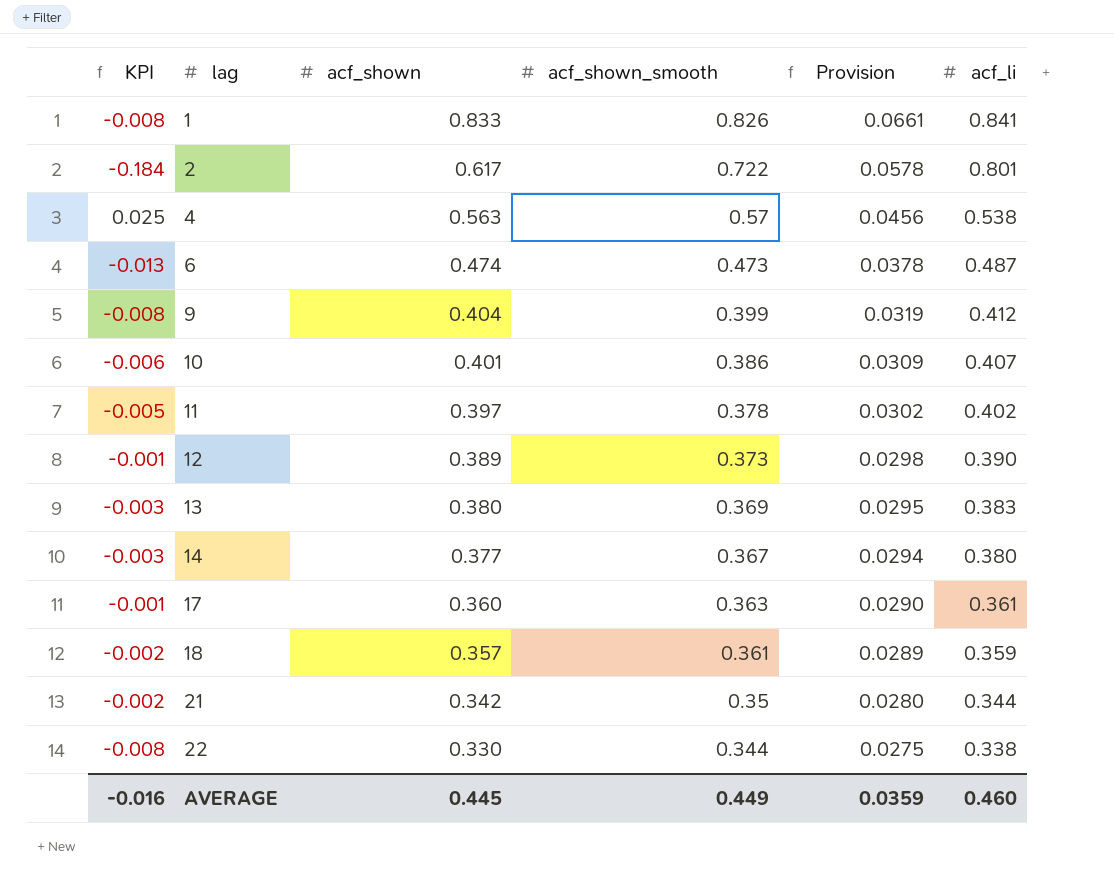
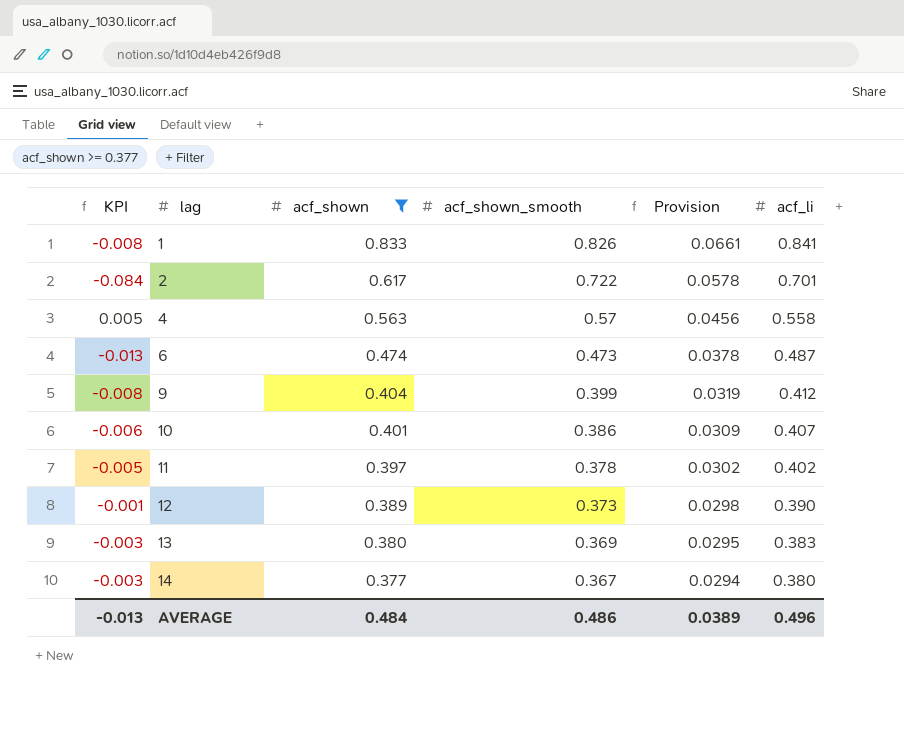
filter: none -> acf_shown >= 0.377
2 | KPI: -0.184 -> -0.084
2 | acf_li: 0.801 -> 0.701
4 | KPI: 0.025 -> 0.005
4 | acf_li: 0.538 -> 0.558
AVERAGE | KPI: -0.016 -> -0.013
AVERAGE | acf_shown: 0.445 -> 0.484
AVERAGE | acf_shown_smooth: 0.449 -> 0.486
AVERAGE | Provision: 0.0359 -> 0.0389
AVERAGE | acf_li: 0.460 -> 0.496

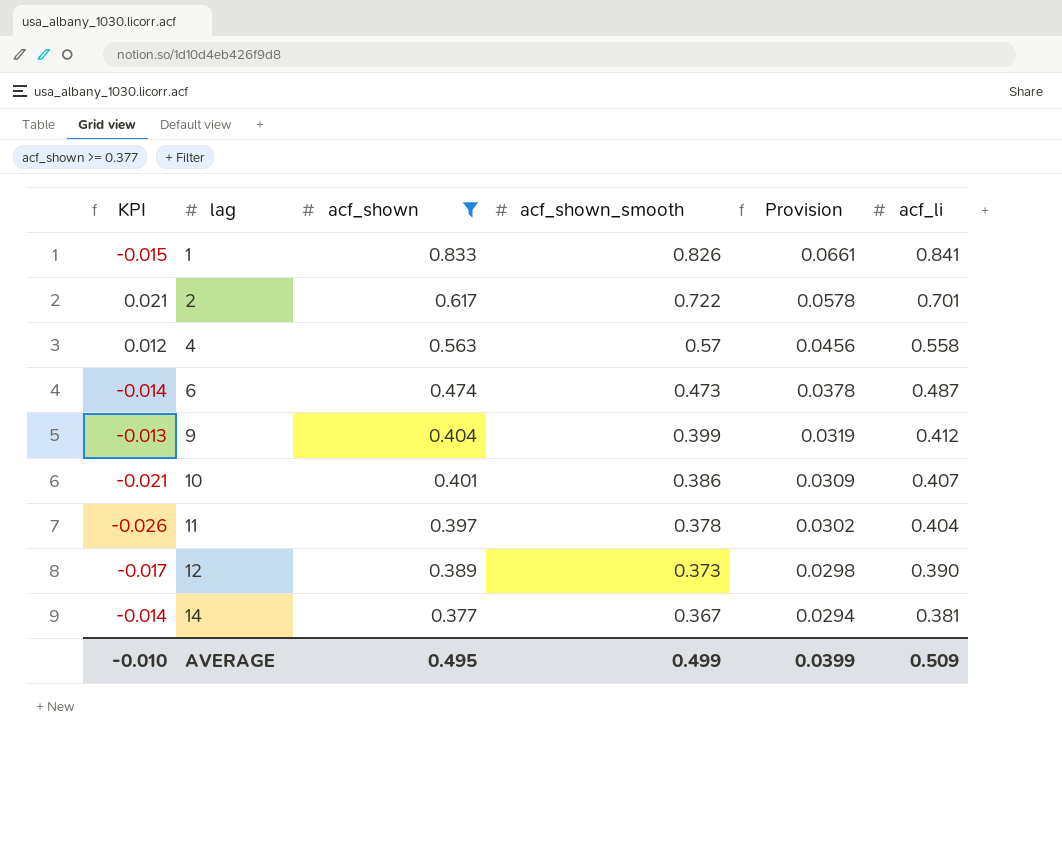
column KPI | formula: [acf_shown] - [acf_li] -> [acf_shown_smooth] - [acf_li]
row 13: -0.003 | 0.380 | 0.369 | 0.0295 | 0.383 -> none
11 | acf_li: 0.402 -> 0.404
14 | acf_li: 0.380 -> 0.381
AVERAGE | KPI: -0.013 -> -0.010
AVERAGE | acf_shown: 0.484 -> 0.495
AVERAGE | acf_shown_smooth: 0.486 -> 0.499
AVERAGE | Provision: 0.0389 -> 0.0399
AVERAGE | acf_li: 0.496 -> 0.509

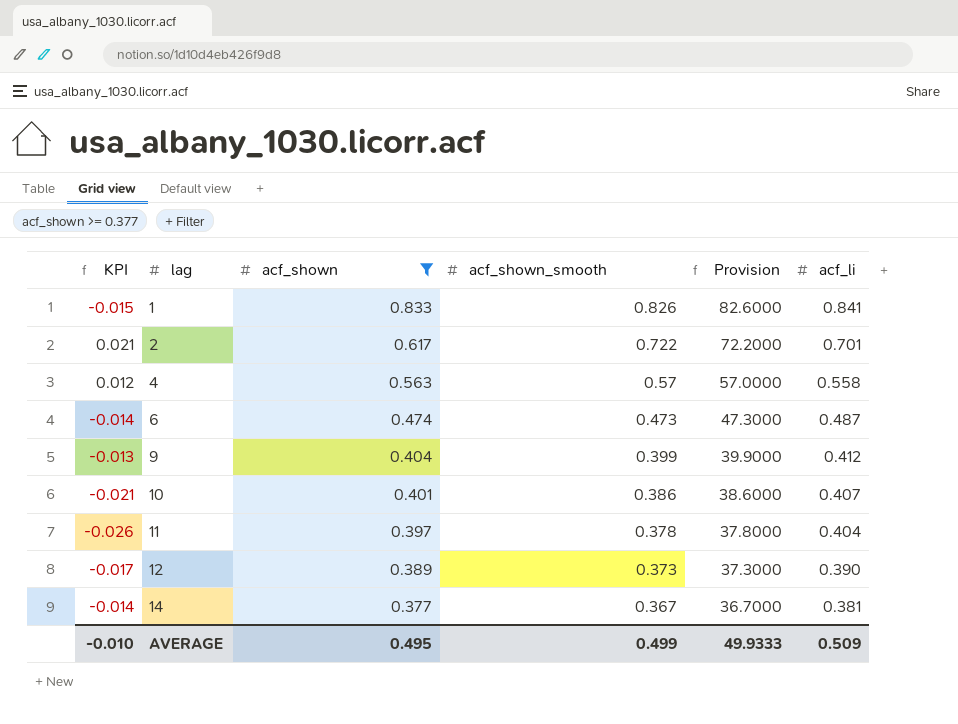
column Provision | formula: [acf_shown_smooth] * 0.08 -> [acf_shown_smooth] * 100
AVERAGE | Provision: 0.0399 -> 49.9333

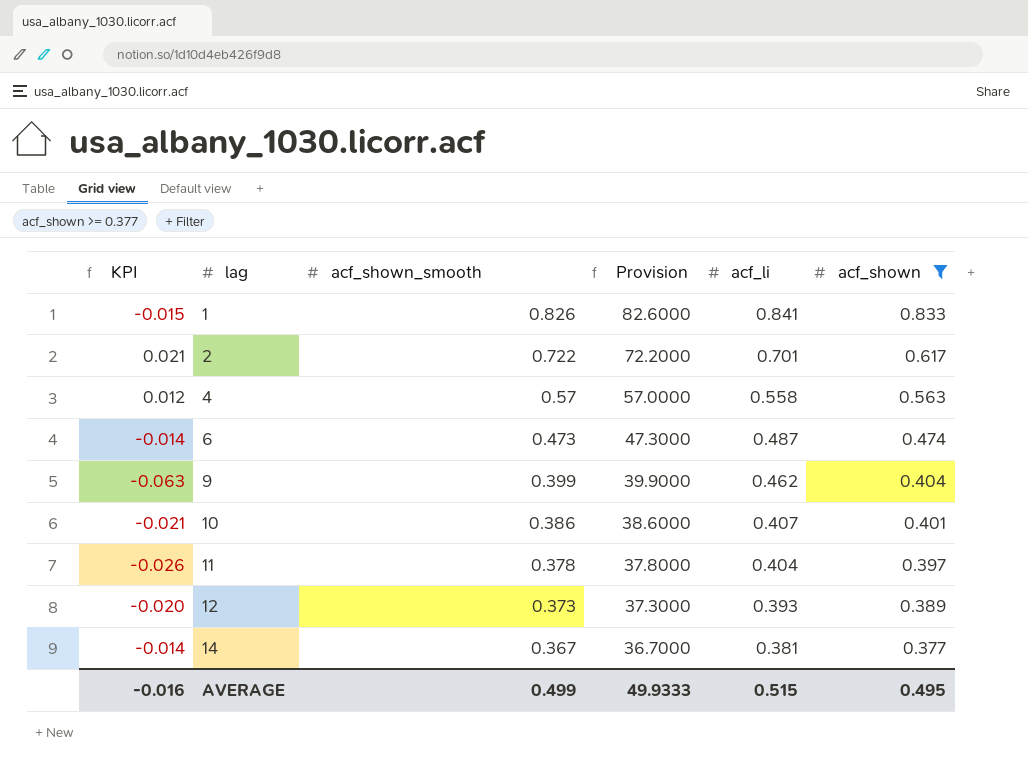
column acf_shown | position: 3 -> 6
9 | KPI: -0.013 -> -0.063
9 | acf_li: 0.412 -> 0.462
12 | KPI: -0.017 -> -0.020
12 | acf_li: 0.390 -> 0.393
AVERAGE | KPI: -0.010 -> -0.016
AVERAGE | acf_li: 0.509 -> 0.515

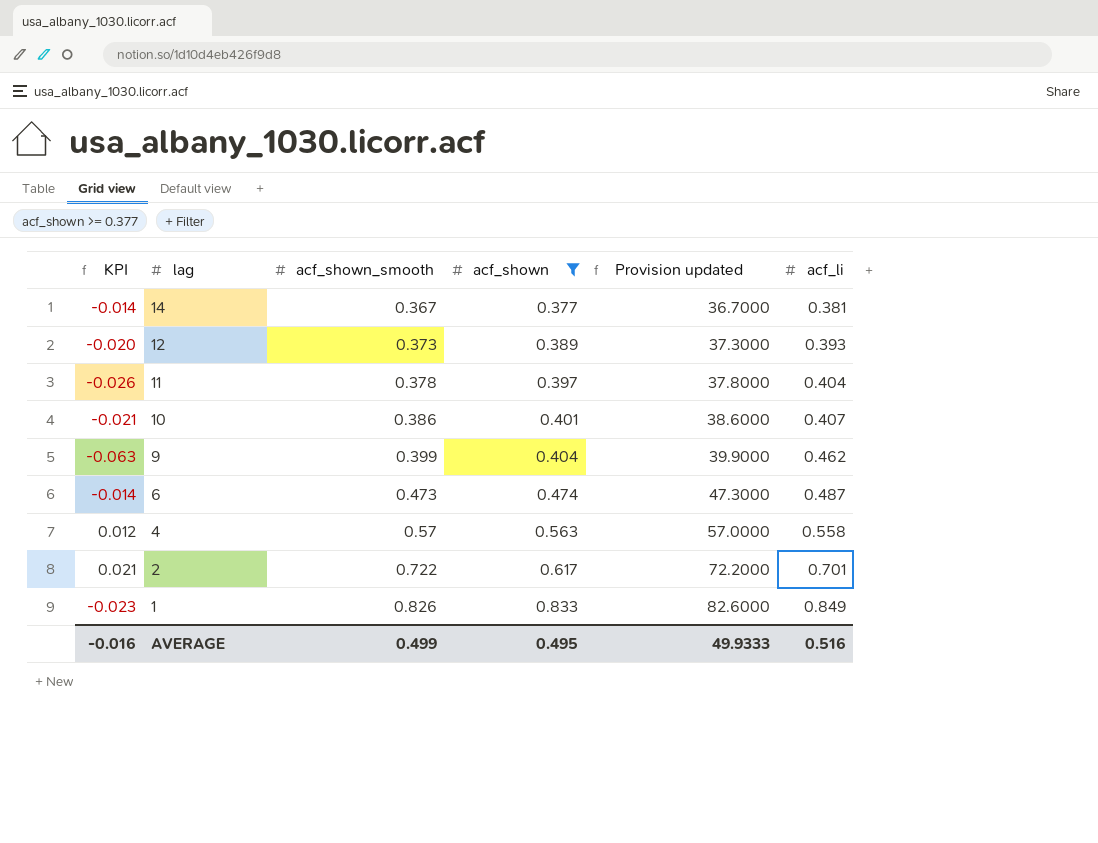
row order: lag ascending -> lag descending
column acf_shown | position: 6 -> 4
column name: Provision -> Provision updated
1 | KPI: -0.015 -> -0.023
1 | acf_li: 0.841 -> 0.849
AVERAGE | acf_li: 0.515 -> 0.516

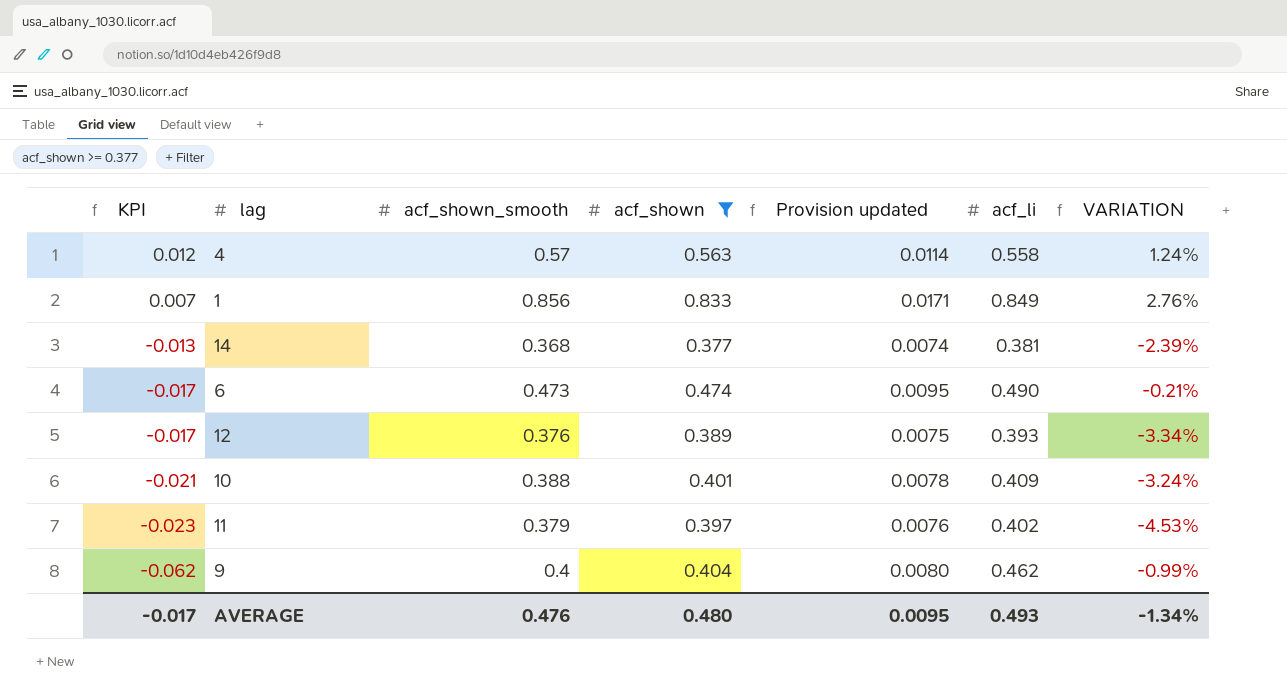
row order: lag descending -> KPI descending
column Provision updated | formula: [acf_shown_smooth] * 100 -> [acf_shown_smooth] * 0.02
column VARIATION | formula: none -> ([acf_shown_smooth] - [acf_shown]) / [acf_shown]
row 2: 0.021 | 0.722 | 0.617 | 72.2000 | 0.701 -> none
1 | KPI: -0.023 -> 0.007
1 | acf_shown_smooth: 0.826 -> 0.856
14 | KPI: -0.014 -> -0.013
14 | acf_shown_smooth: 0.367 -> 0.368
6 | KPI: -0.014 -> -0.017
6 | acf_li: 0.487 -> 0.490
12 | KPI: -0.020 -> -0.017
12 | acf_shown_smooth: 0.373 -> 0.376
10 | acf_shown_smooth: 0.386 -> 0.388
10 | acf_li: 0.407 -> 0.409
11 | KPI: -0.026 -> -0.023
11 | acf_shown_smooth: 0.378 -> 0.379
11 | acf_li: 0.404 -> 0.402
9 | KPI: -0.063 -> -0.062
9 | acf_shown_smooth: 0.399 -> 0.4
AVERAGE | KPI: -0.016 -> -0.017
AVERAGE | acf_shown_smooth: 0.499 -> 0.476
AVERAGE | acf_shown: 0.495 -> 0.480
AVERAGE | Provision updated: 49.9333 -> 0.0095
AVERAGE | acf_li: 0.516 -> 0.493

